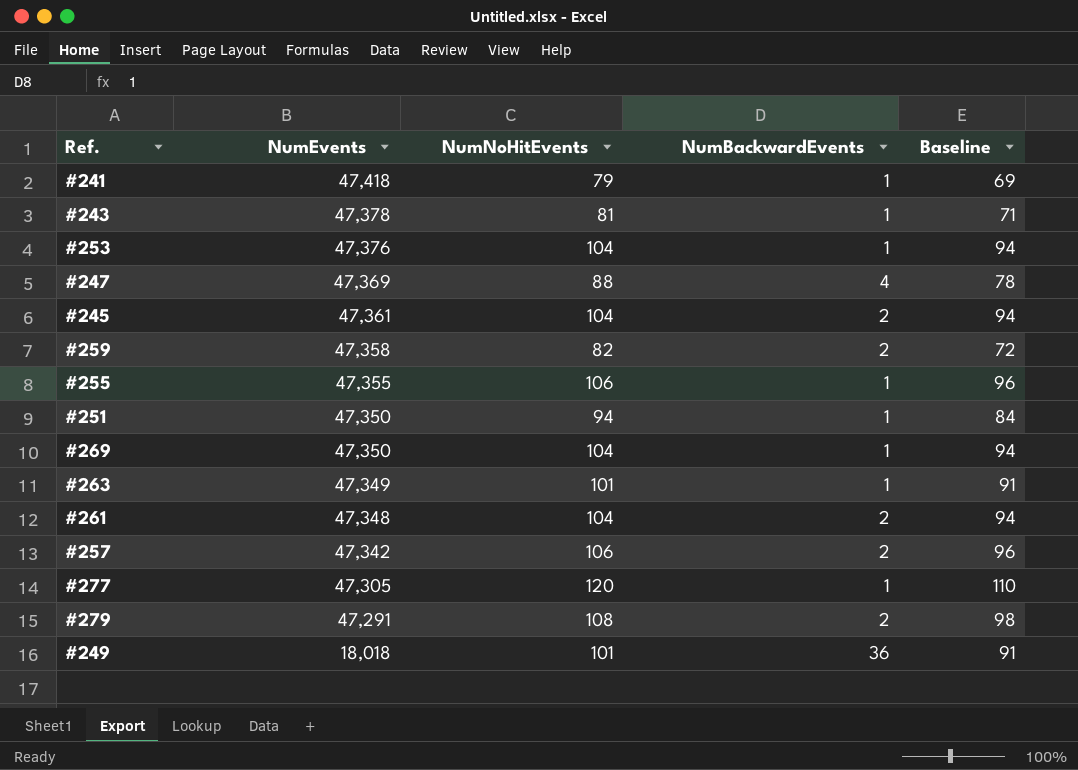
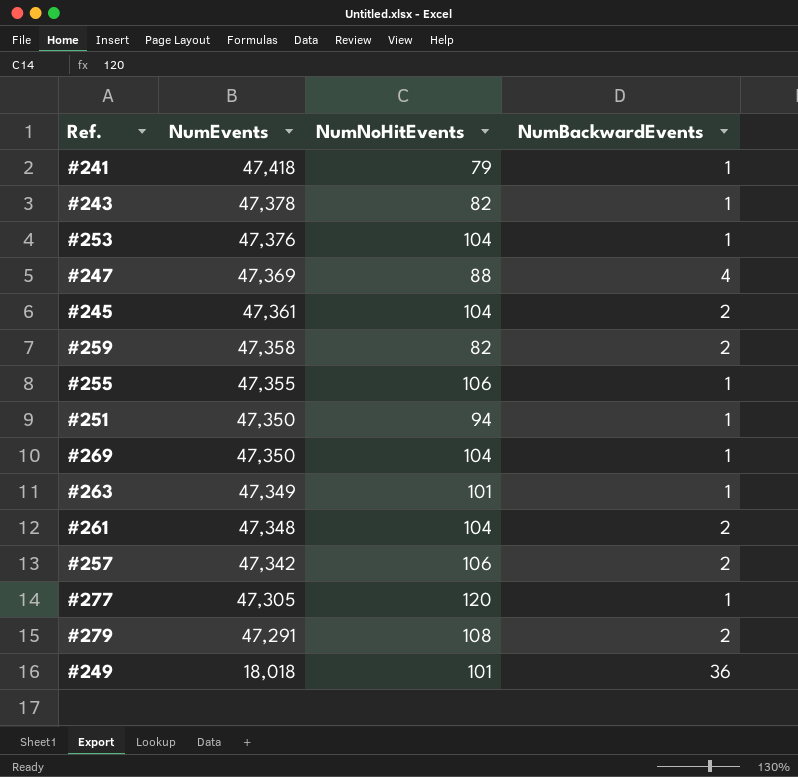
column Baseline | formula: [NumNoHitEvents] - 10 -> none
#243 | NumNoHitEvents: 81 -> 82

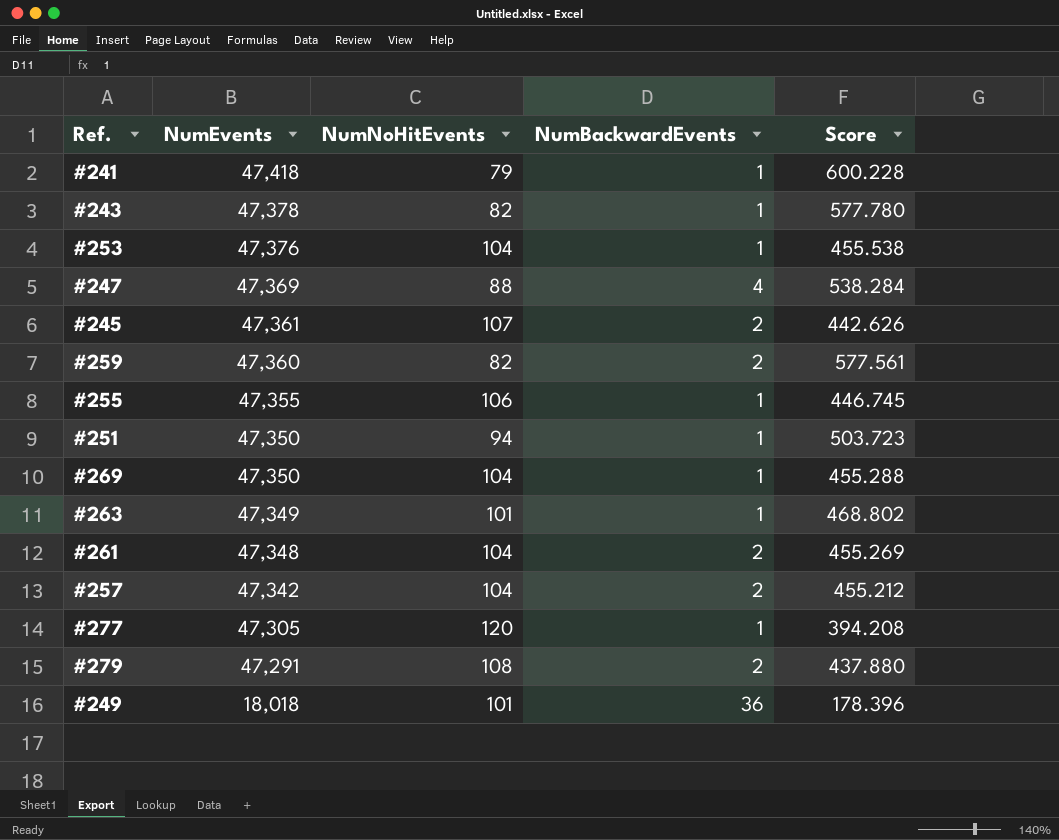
column Score | formula: none -> [NumEvents] / [NumNoHitEvents]
#245 | NumNoHitEvents: 104 -> 107
#259 | NumEvents: 47,358 -> 47,360
#257 | NumNoHitEvents: 106 -> 104

